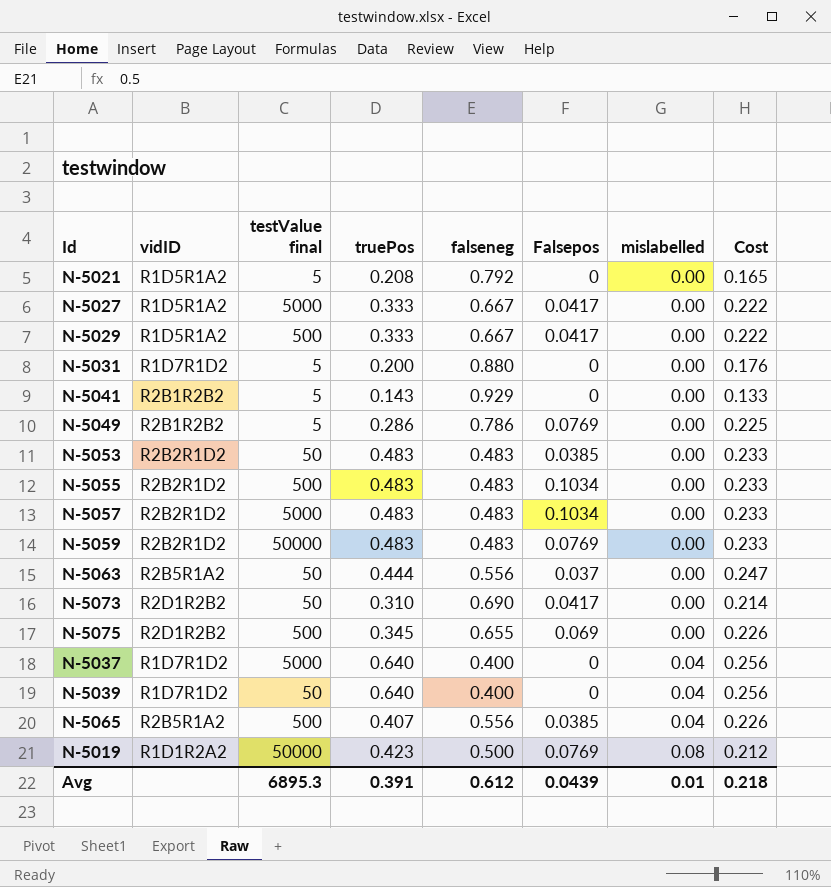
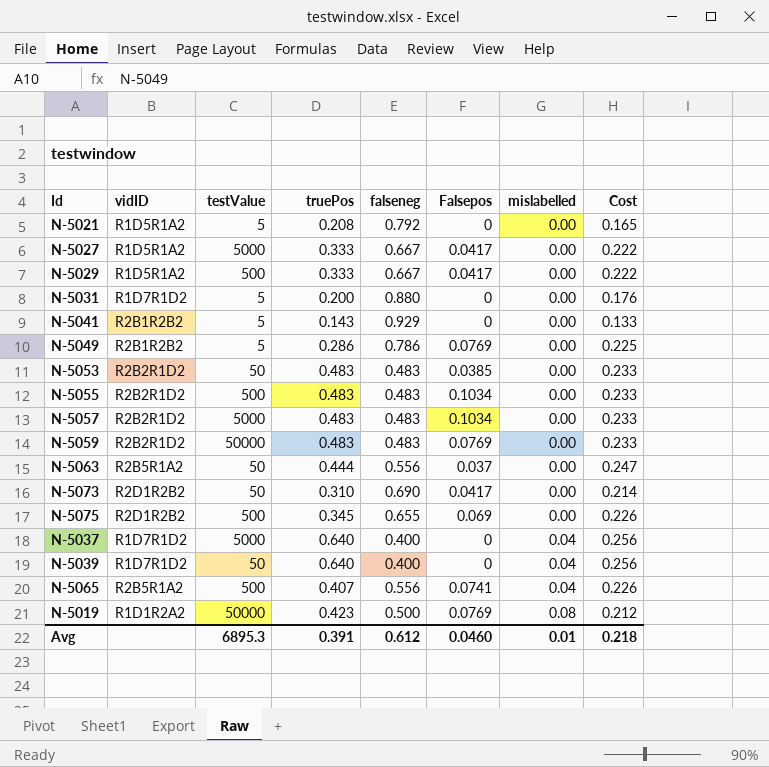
column name: testValue final -> testValue
N-5065 | Falsepos: 0.0385 -> 0.0741
Avg | Falsepos: 0.0439 -> 0.0460

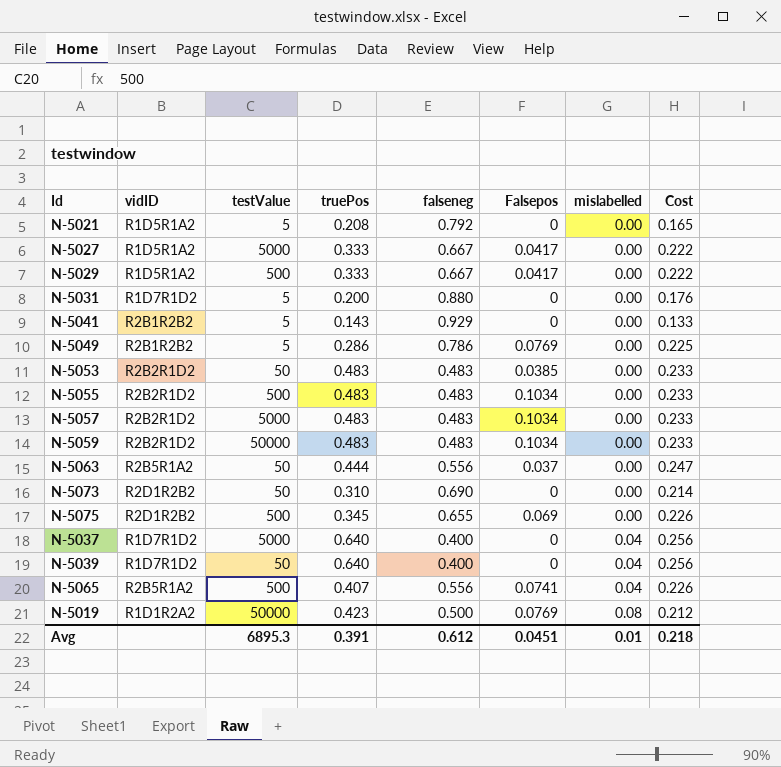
N-5059 | Falsepos: 0.0769 -> 0.1034
N-5073 | Falsepos: 0.0417 -> 0
Avg | Falsepos: 0.0460 -> 0.0451

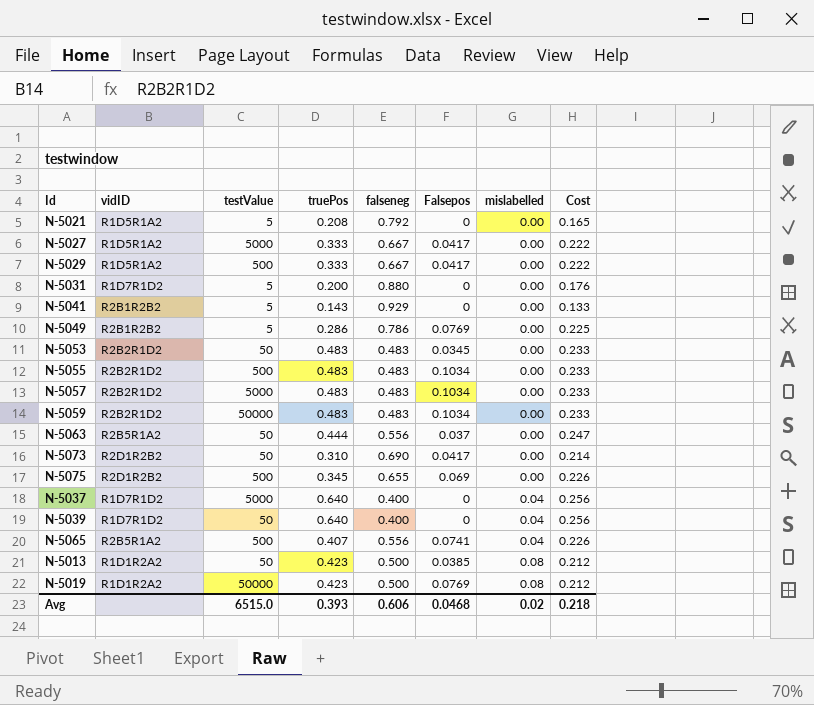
N-5053 | Falsepos: 0.0385 -> 0.0345
N-5073 | Falsepos: 0 -> 0.0417
row N-5013: none -> R1D1R2A2 | 50 | 0.423 | 0.500 | 0.0385 | 0.08 | 0.212
Avg | testValue: 6895.3 -> 6515.0
Avg | truePos: 0.391 -> 0.393
Avg | falseneg: 0.612 -> 0.606
Avg | Falsepos: 0.0451 -> 0.0468
Avg | mislabelled: 0.01 -> 0.02

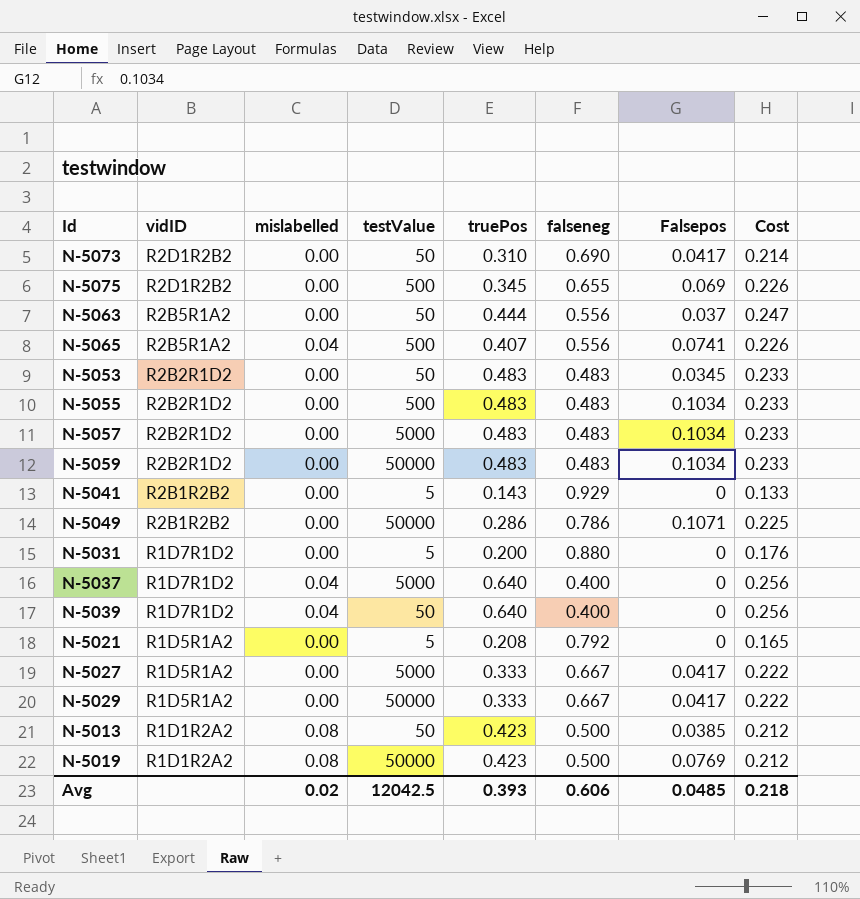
row order: mislabelled ascending -> vidID descending
column mislabelled | position: 7 -> 3
N-5049 | testValue: 5 -> 50000
N-5049 | Falsepos: 0.0769 -> 0.1071
N-5029 | testValue: 500 -> 50000
Avg | testValue: 6515.0 -> 12042.5
Avg | Falsepos: 0.0468 -> 0.0485

